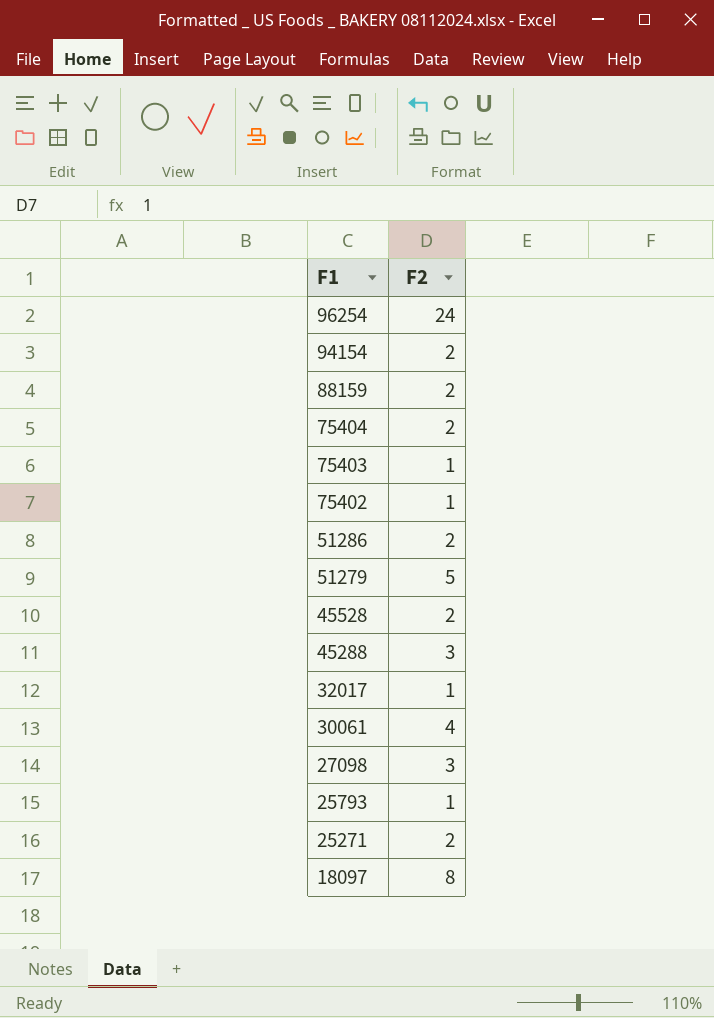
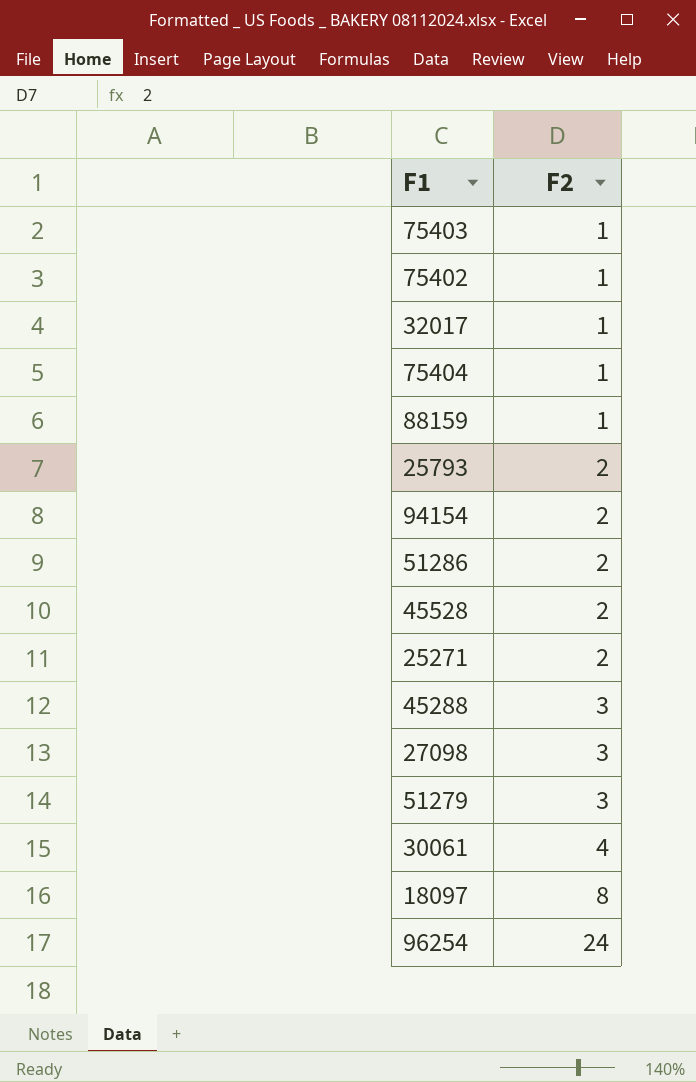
row order: F1 descending -> F2 ascending
75404 | F2: 2 -> 1
88159 | F2: 2 -> 1
25793 | F2: 1 -> 2
51279 | F2: 5 -> 3

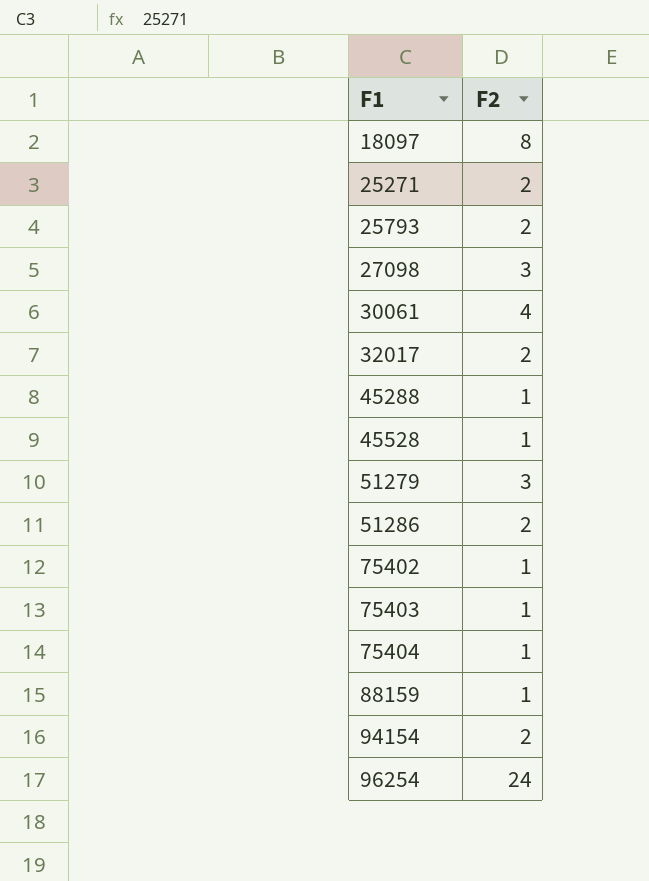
row order: F2 ascending -> F1 ascending
32017 | F2: 1 -> 2
45288 | F2: 3 -> 1
45528 | F2: 2 -> 1

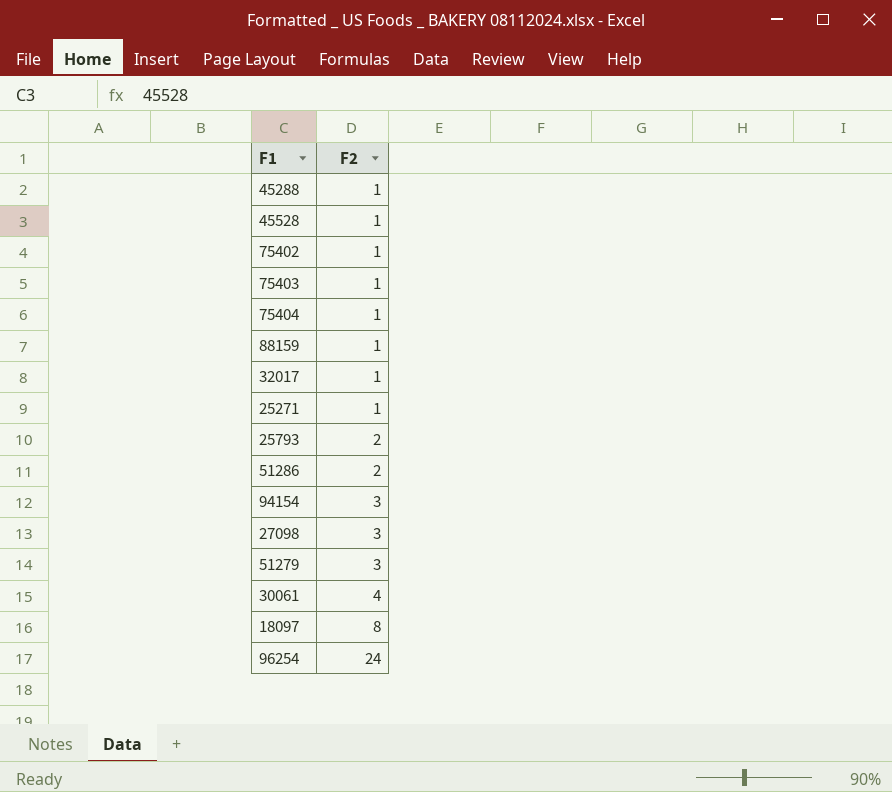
row order: F1 ascending -> F2 ascending
32017 | F2: 2 -> 1
25271 | F2: 2 -> 1
94154 | F2: 2 -> 3

